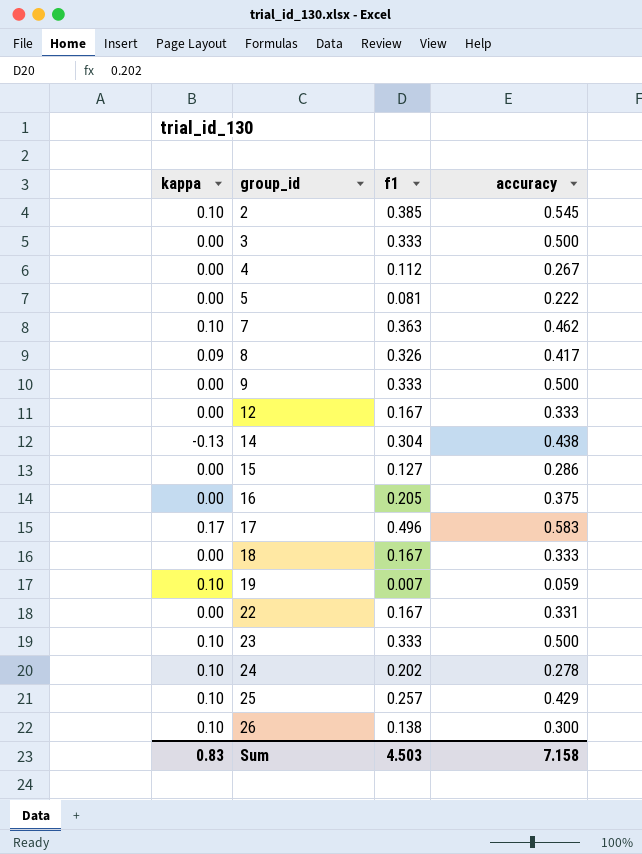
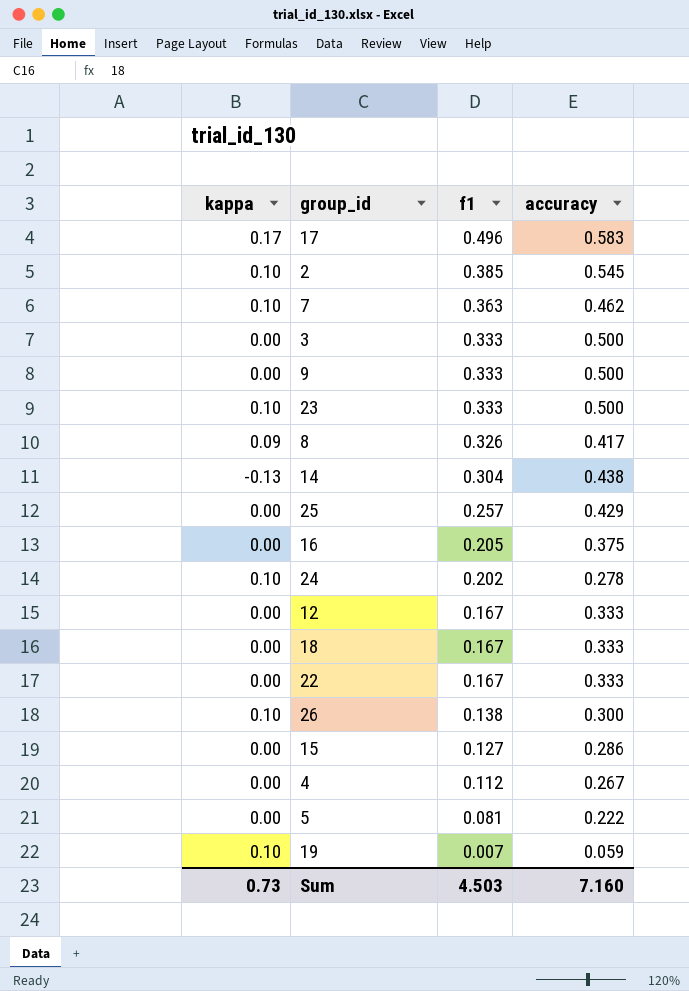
row order: group_id ascending -> f1 descending
25 | kappa: 0.10 -> 0.00
22 | accuracy: 0.331 -> 0.333
Sum | kappa: 0.83 -> 0.73
Sum | accuracy: 7.158 -> 7.160

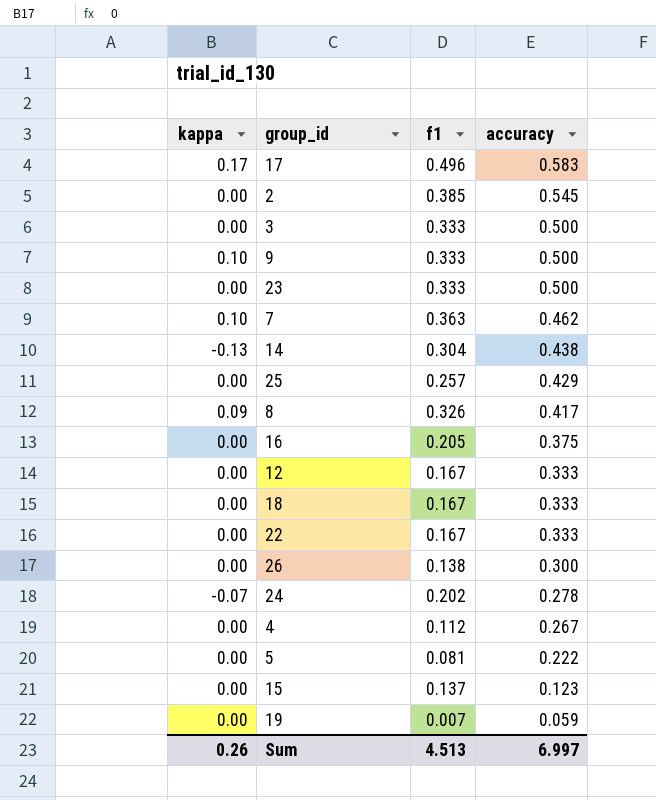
row order: f1 descending -> accuracy descending
2 | kappa: 0.10 -> 0.00
9 | kappa: 0.00 -> 0.10
23 | kappa: 0.10 -> 0.00
26 | kappa: 0.10 -> 0.00
24 | kappa: 0.10 -> -0.07
15 | f1: 0.127 -> 0.137
15 | accuracy: 0.286 -> 0.123
19 | kappa: 0.10 -> 0.00
Sum | kappa: 0.73 -> 0.26
Sum | f1: 4.503 -> 4.513
Sum | accuracy: 7.160 -> 6.997

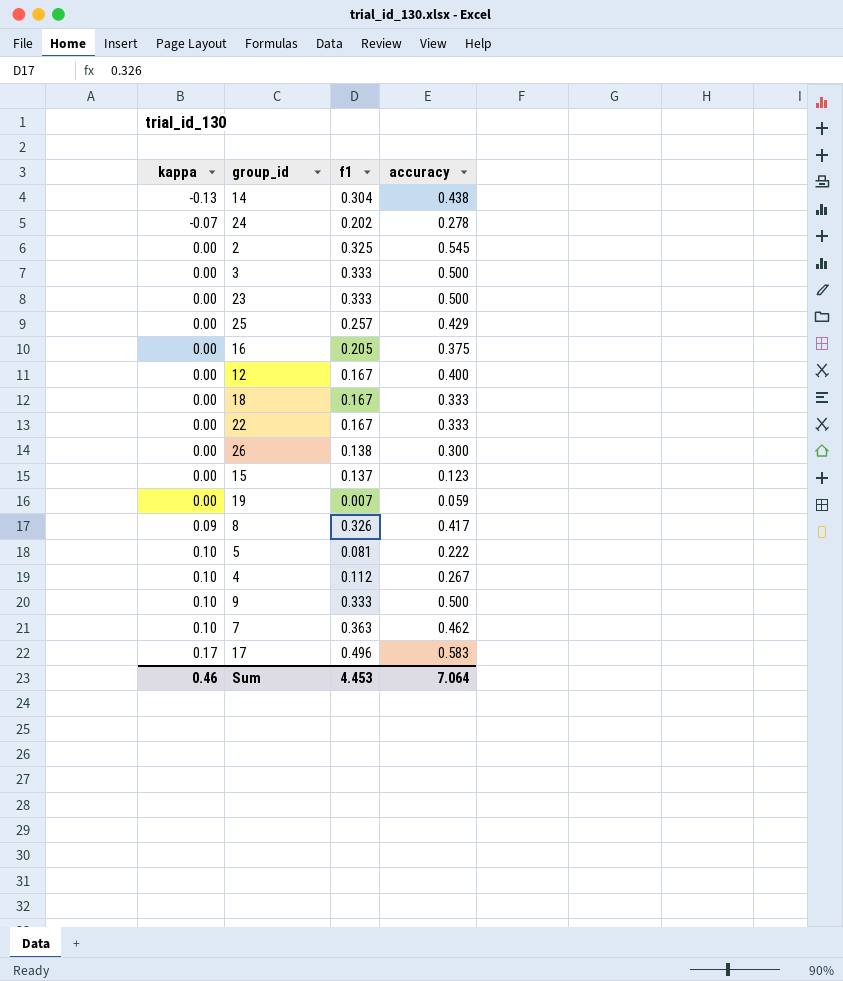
row order: accuracy descending -> kappa ascending
2 | f1: 0.385 -> 0.325
12 | accuracy: 0.333 -> 0.400
5 | kappa: 0.00 -> 0.10
4 | kappa: 0.00 -> 0.10
Sum | kappa: 0.26 -> 0.46
Sum | f1: 4.513 -> 4.453
Sum | accuracy: 6.997 -> 7.064

